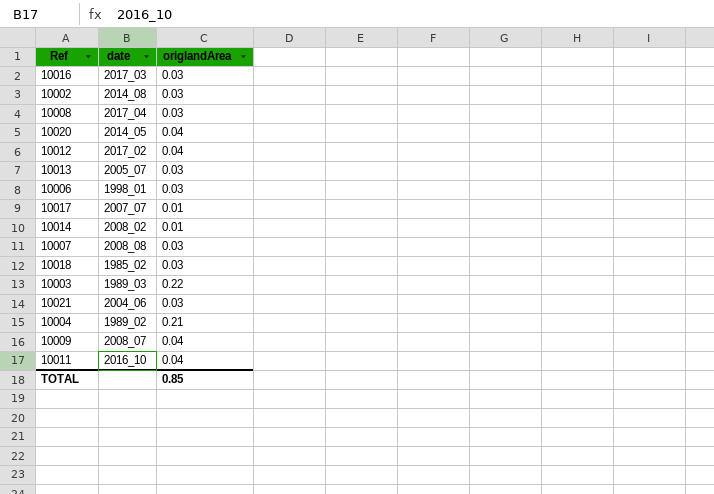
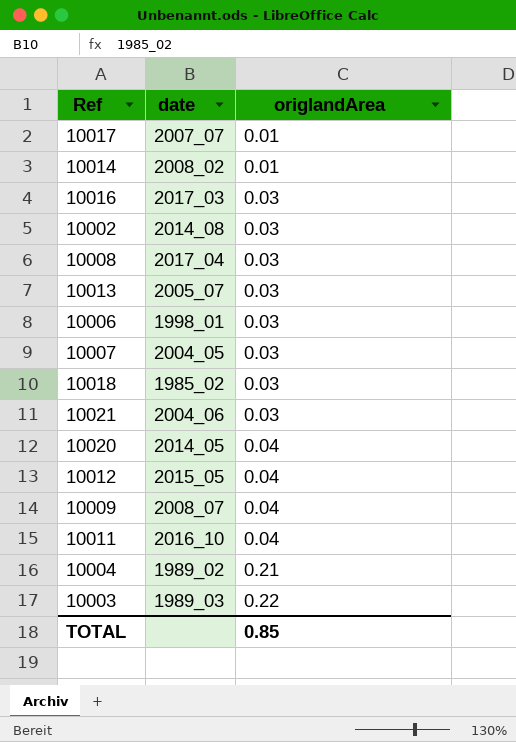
row order: none -> origlandArea ascending
10007 | date: 2008_08 -> 2004_05
10012 | date: 2017_02 -> 2015_05

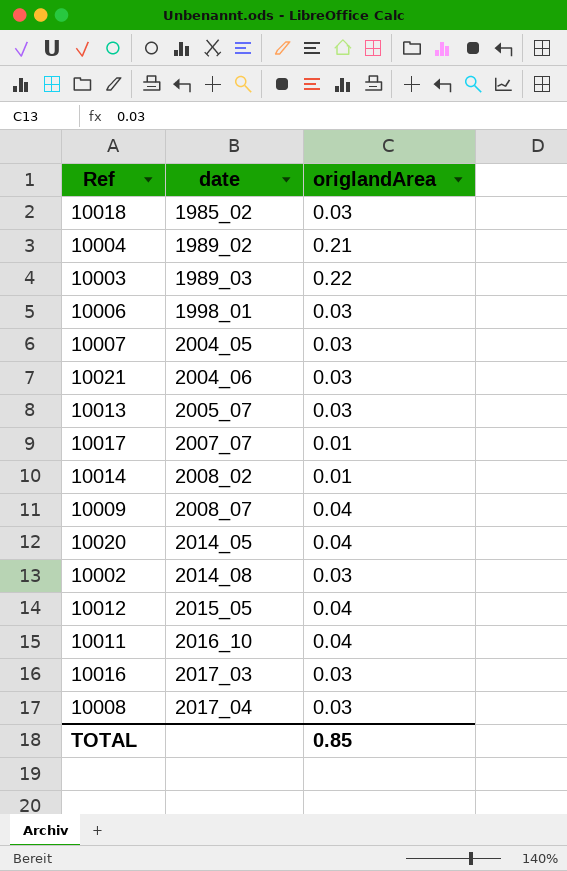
row order: origlandArea ascending -> date ascending

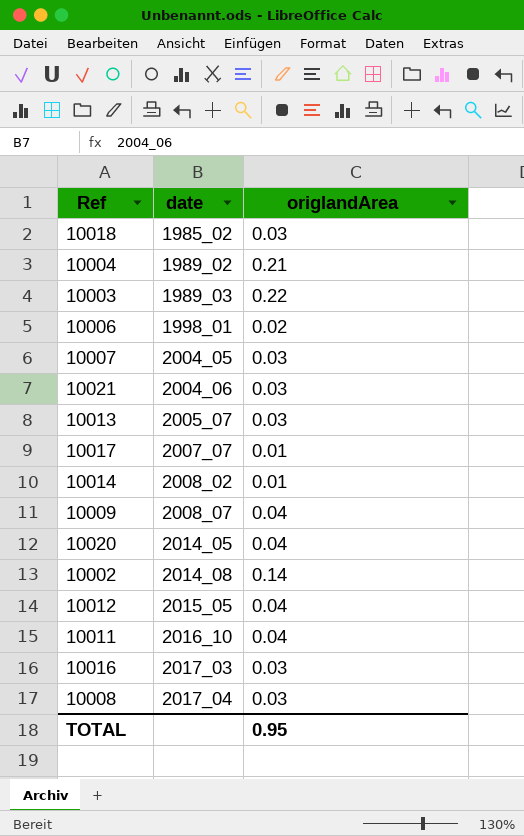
10006 | origlandArea: 0.03 -> 0.02
10002 | origlandArea: 0.03 -> 0.14
TOTAL | origlandArea: 0.85 -> 0.95

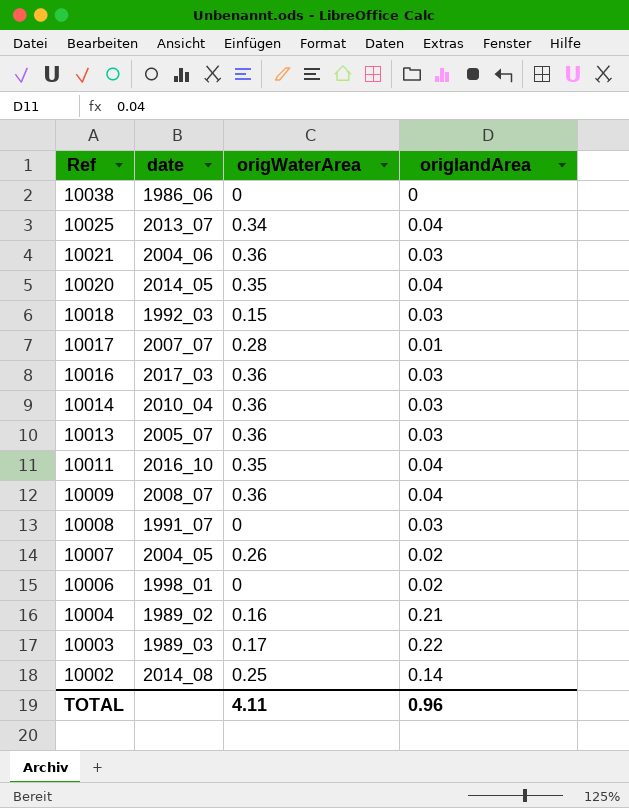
row order: date ascending -> Ref descending
column origWaterArea | position: none -> 3
row 10012: 2015_05 | 0.04 -> none
row 10038: none -> 1986_06 | 0 | 0
row 10025: none -> 2013_07 | 0.34 | 0.04
10018 | date: 1985_02 -> 1992_03
10014 | date: 2008_02 -> 2010_04
10014 | origlandArea: 0.01 -> 0.03
10008 | date: 2017_04 -> 1991_07
10007 | origlandArea: 0.03 -> 0.02
TOTAL | origlandArea: 0.95 -> 0.96

